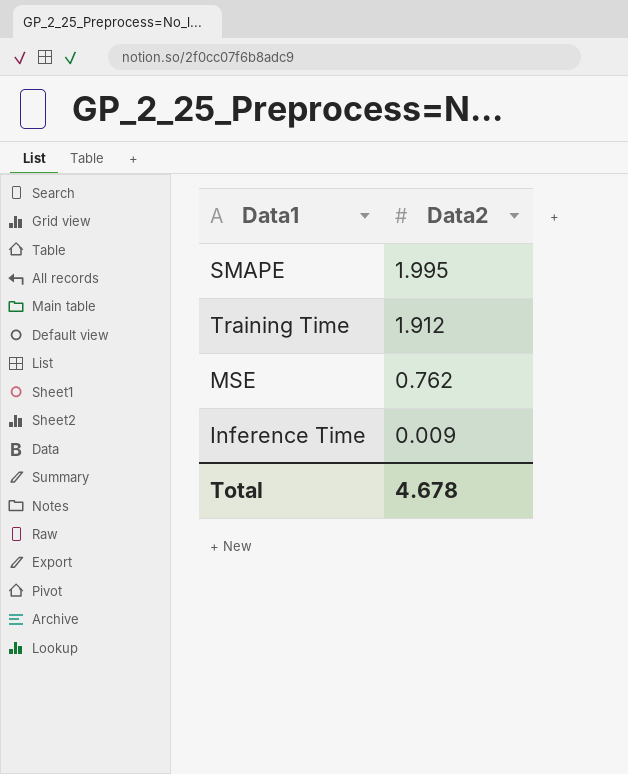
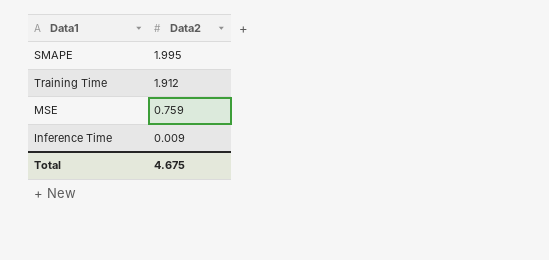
MSE | Data2: 0.762 -> 0.759
Total | Data2: 4.678 -> 4.675

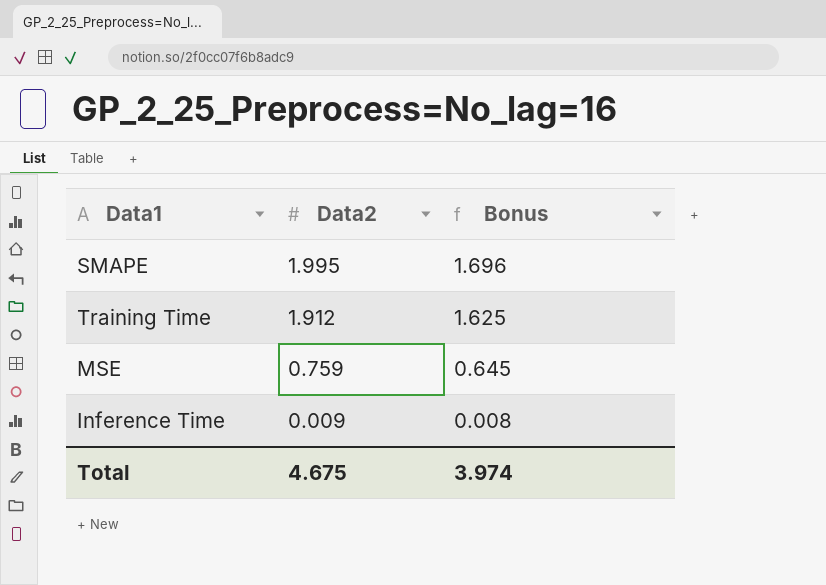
column Bonus | formula: none -> [Data2] * 0.85

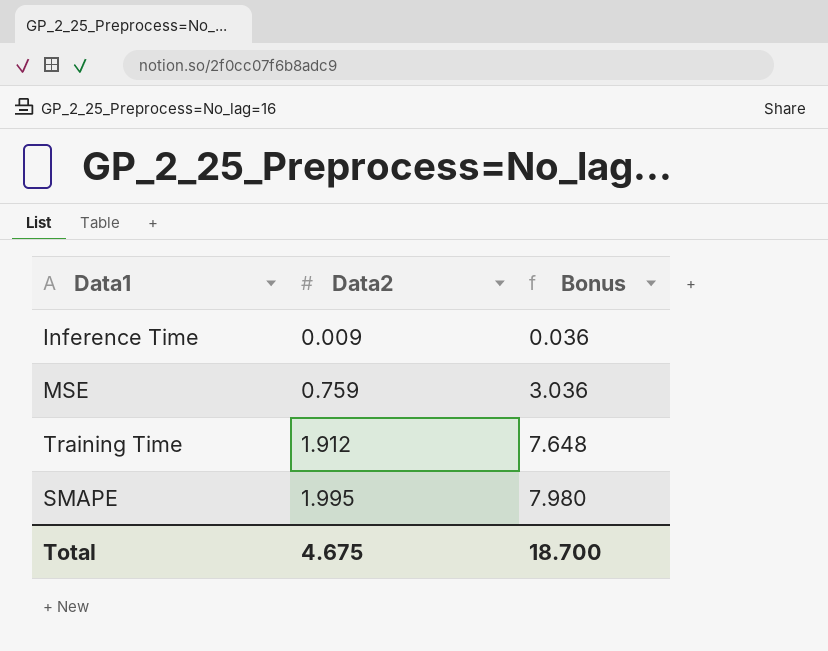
row order: Data2 descending -> Data2 ascending
column Bonus | formula: [Data2] * 0.85 -> [Data2] * 4
Total | Bonus: 3.974 -> 18.700

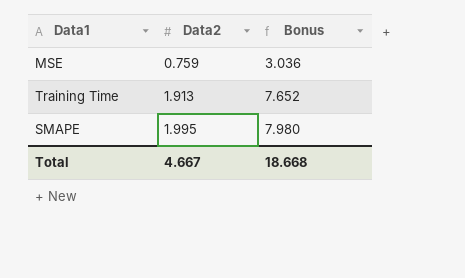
row Inference Time: 0.009 | 0.036 -> none
Training Time | Data2: 1.912 -> 1.913
Training Time | Bonus: 7.648 -> 7.652
Total | Data2: 4.675 -> 4.667
Total | Bonus: 18.700 -> 18.668

